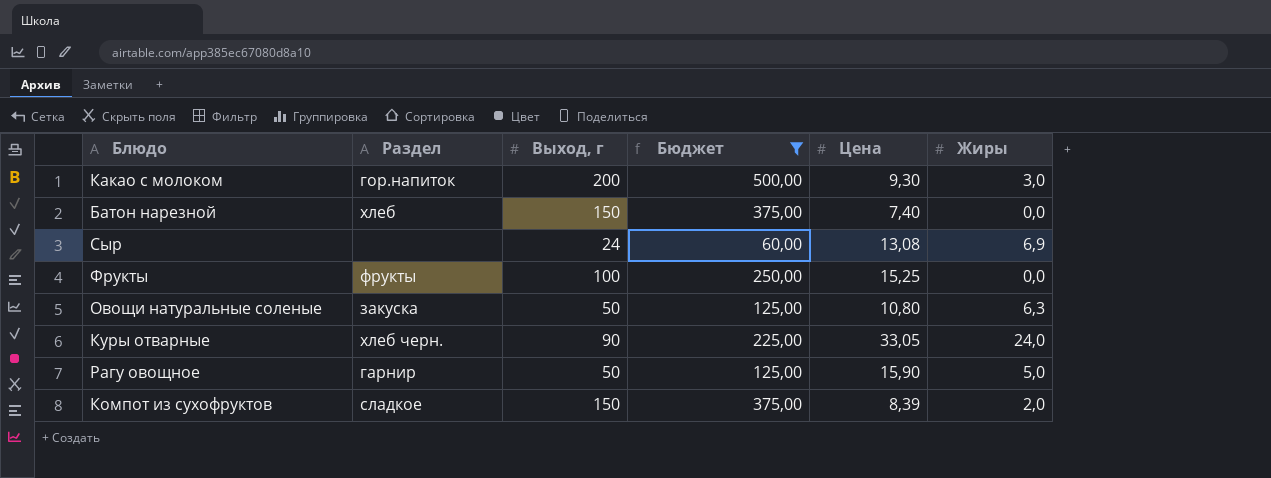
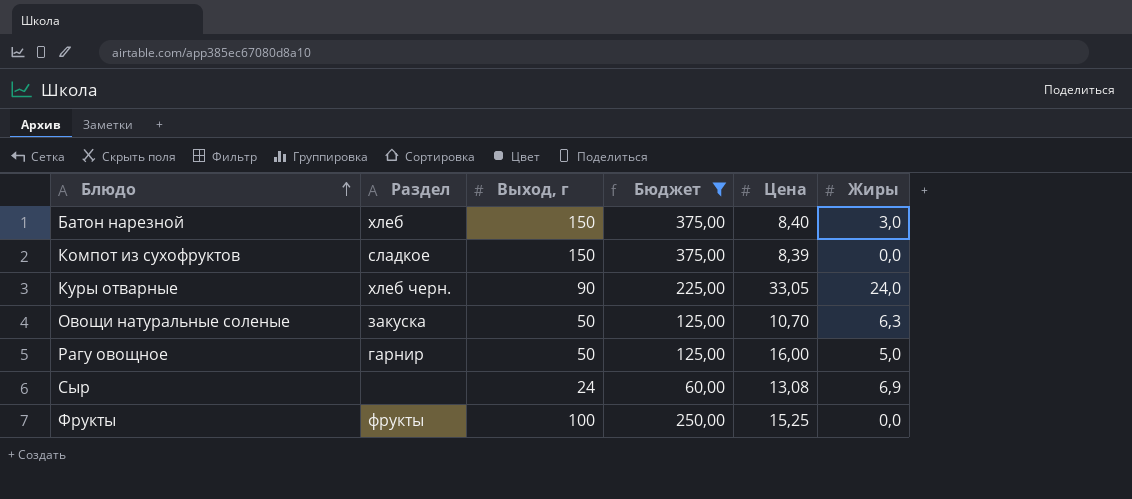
row order: none -> Блюдо ascending
row Какао с молоком: гор.напиток | 200 | 500,00 | 9,30 | 3,0 -> none
Батон нарезной | Цена: 7,40 -> 8,40
Батон нарезной | Жиры: 0,0 -> 3,0
Компот из сухофруктов | Жиры: 2,0 -> 0,0
Овощи натуральные соленые | Цена: 10,80 -> 10,70
Рагу овощное | Цена: 15,90 -> 16,00

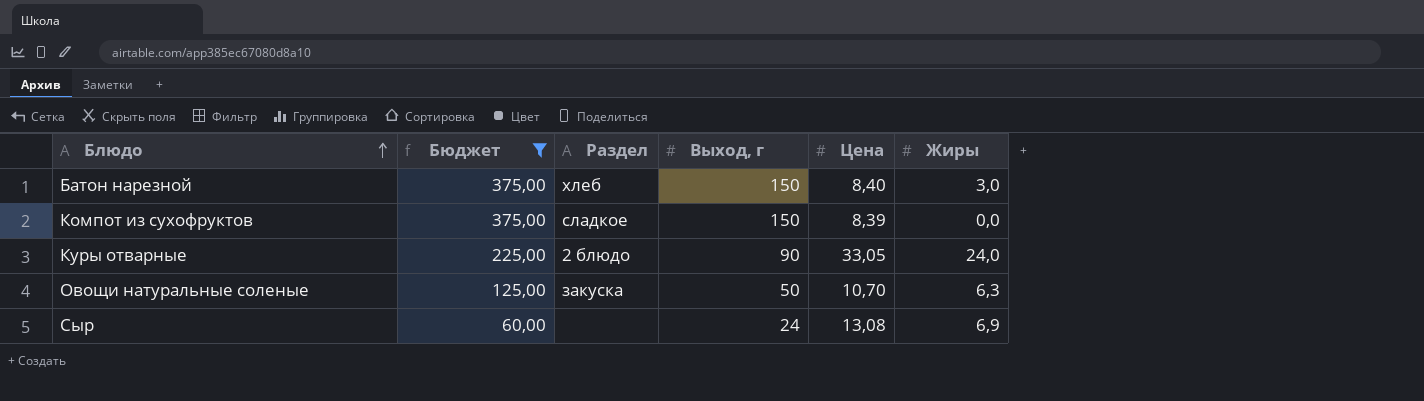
column Бюджет | position: 4 -> 2
row Рагу овощное: гарнир | 50 | 125,00 | 16,00 | 5,0 -> none
row Фрукты: фрукты | 100 | 250,00 | 15,25 | 0,0 -> none
Куры отварные | Раздел: хлеб черн. -> 2 блюдо

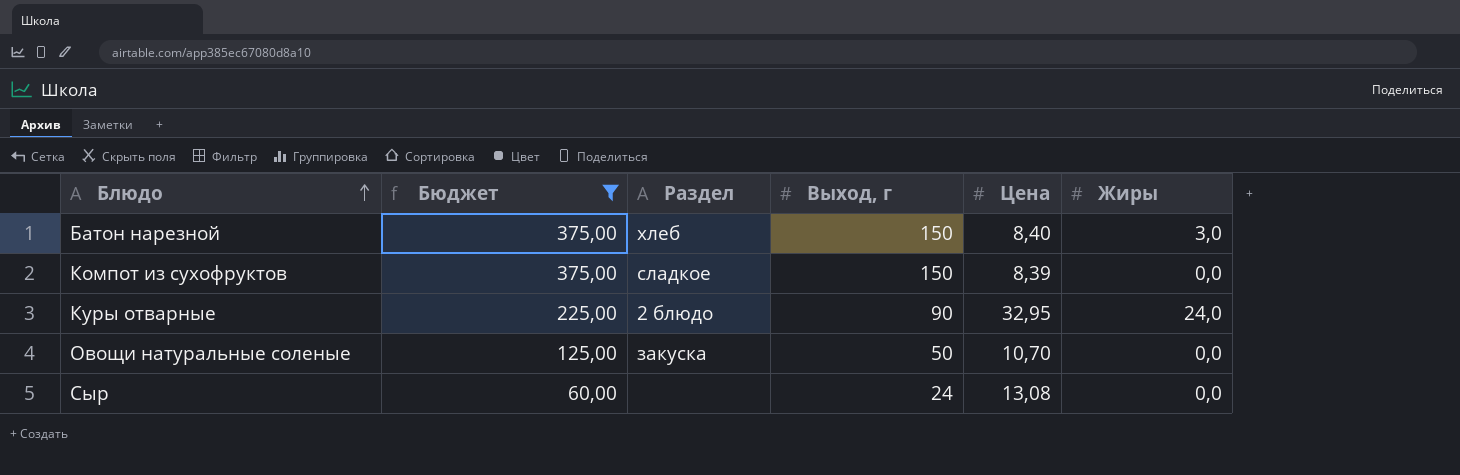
Куры отварные | Цена: 33,05 -> 32,95
Овощи натуральные соленые | Жиры: 6,3 -> 0,0
Сыр | Жиры: 6,9 -> 0,0

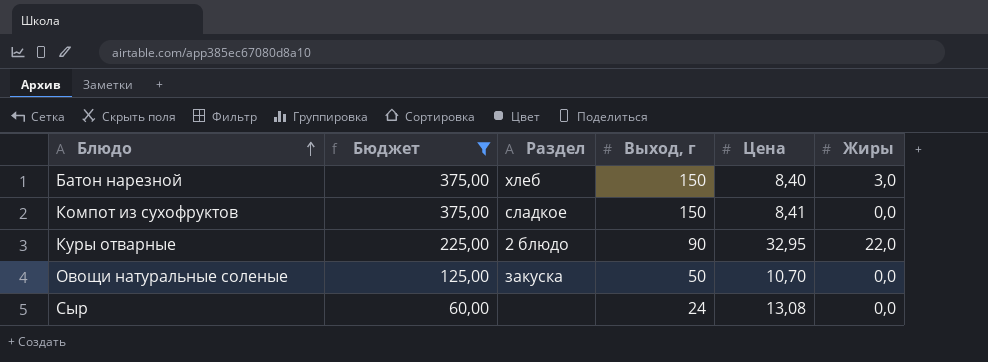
Компот из сухофруктов | Цена: 8,39 -> 8,41
Куры отварные | Жиры: 24,0 -> 22,0

